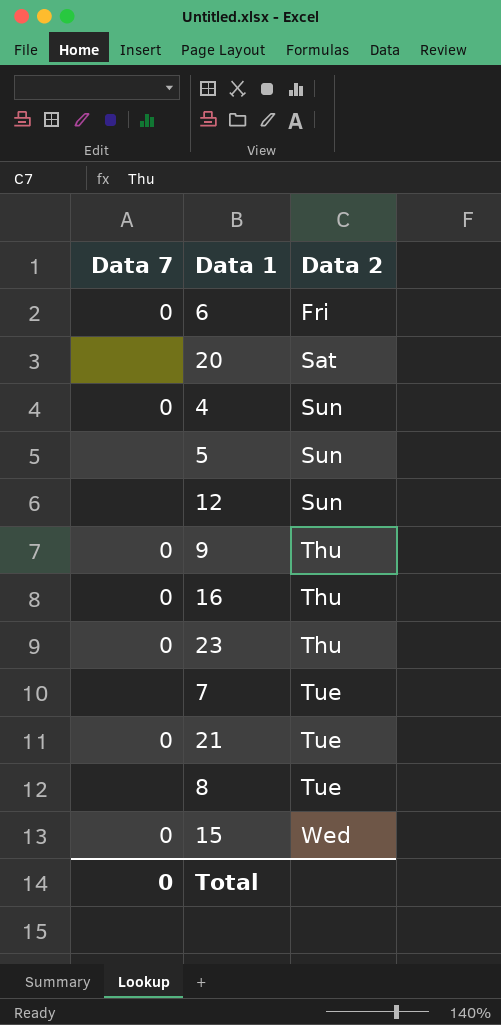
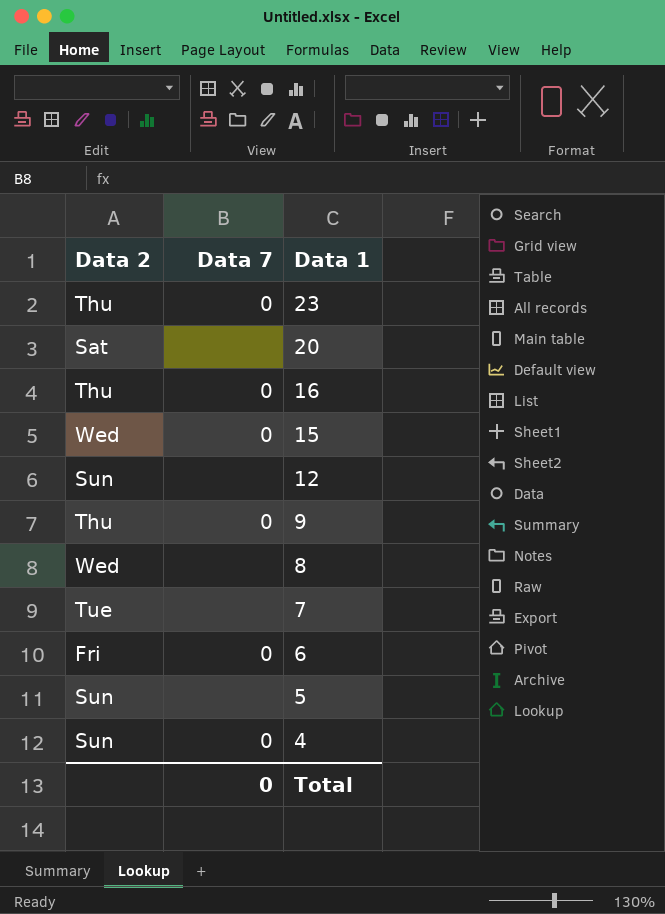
row order: Data 2 ascending -> Data 1 descending
column Data 2 | position: 3 -> 1
row 21: 0 | Tue -> none
8 | Data 2: Tue -> Wed

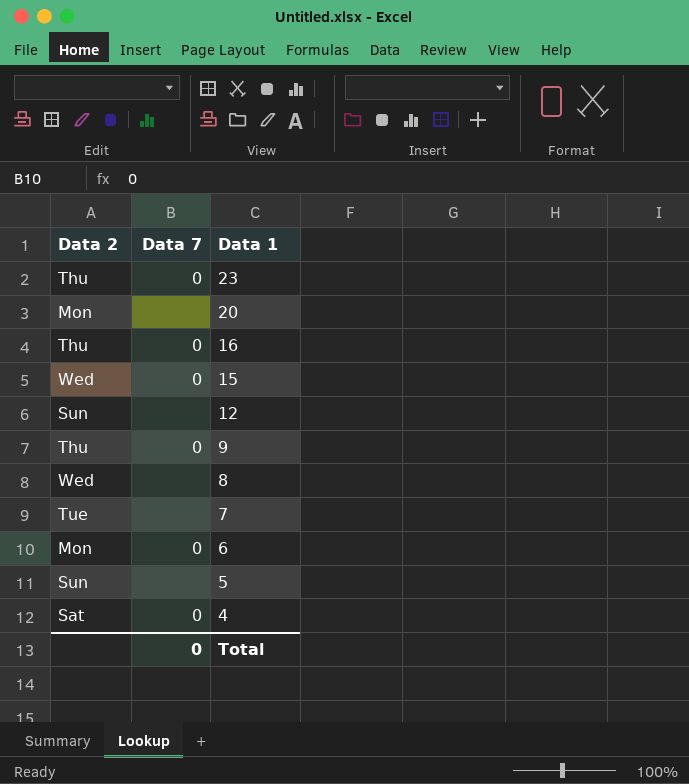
20 | Data 2: Sat -> Mon
6 | Data 2: Fri -> Mon
4 | Data 2: Sun -> Sat

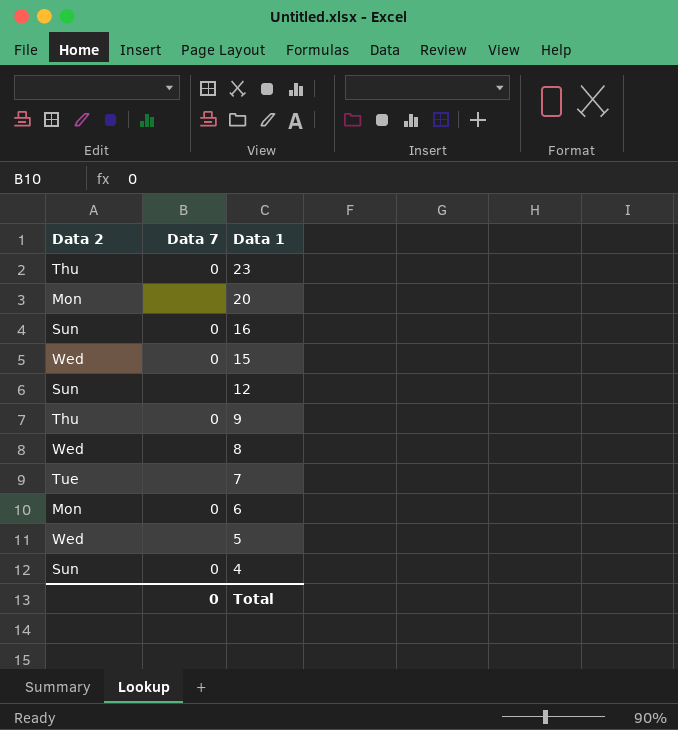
16 | Data 2: Thu -> Sun
5 | Data 2: Sun -> Wed
4 | Data 2: Sat -> Sun

